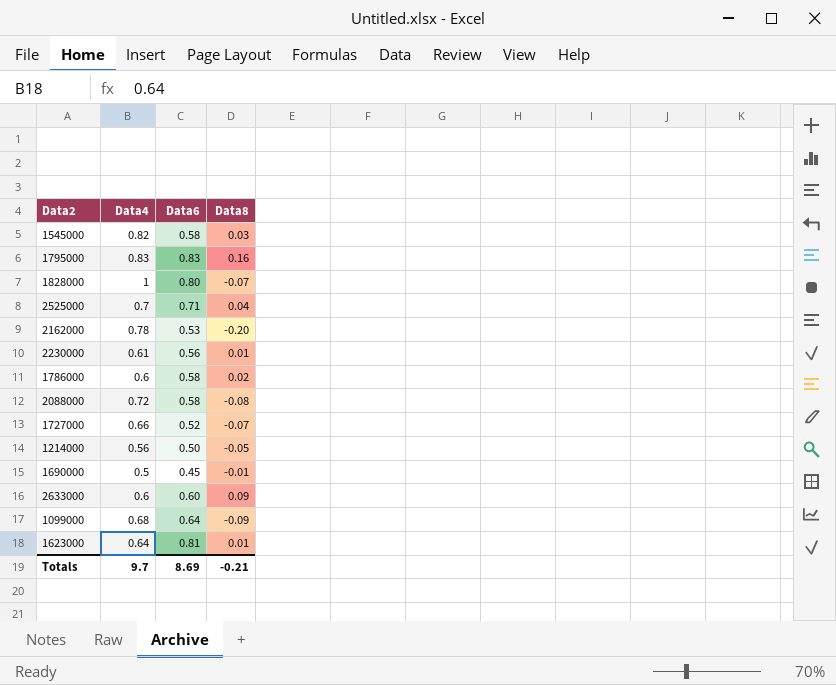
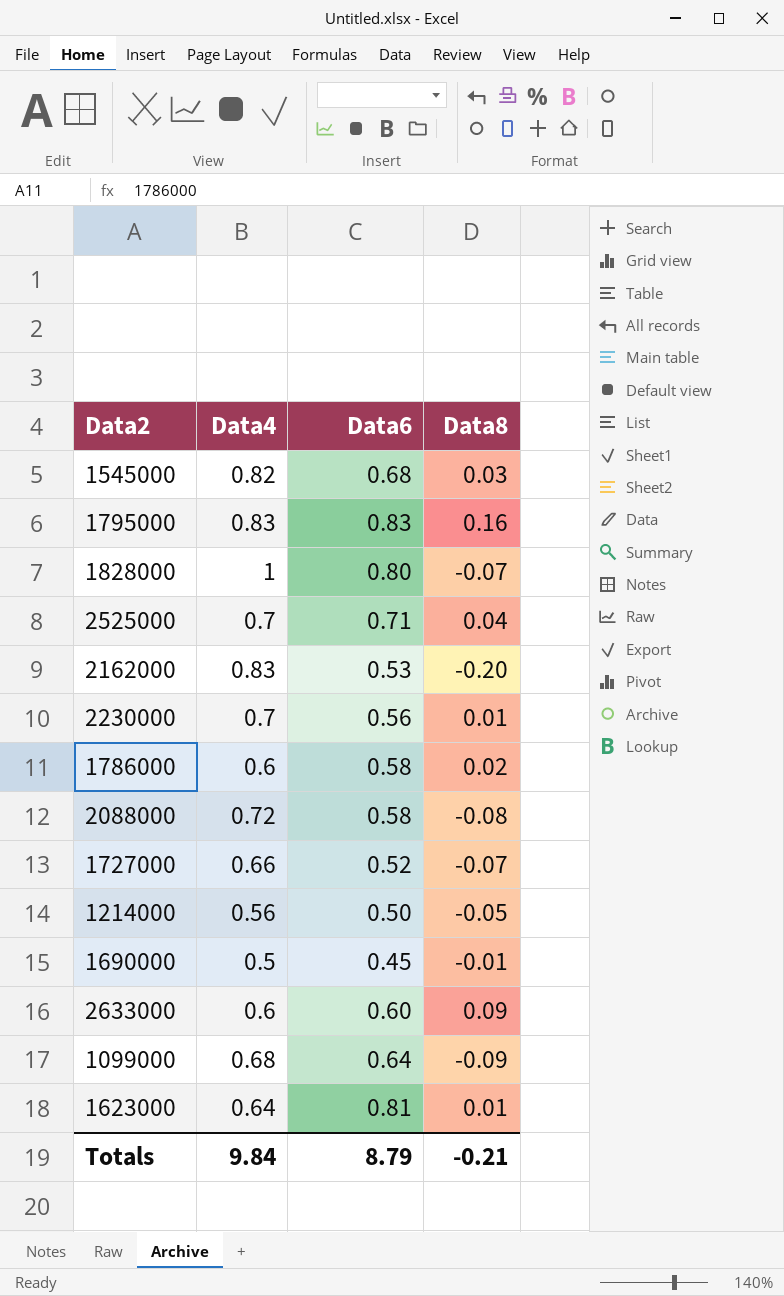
1545000 | Data6: 0.58 -> 0.68
2162000 | Data4: 0.78 -> 0.83
2230000 | Data4: 0.61 -> 0.7
Totals | Data4: 9.7 -> 9.84
Totals | Data6: 8.69 -> 8.79

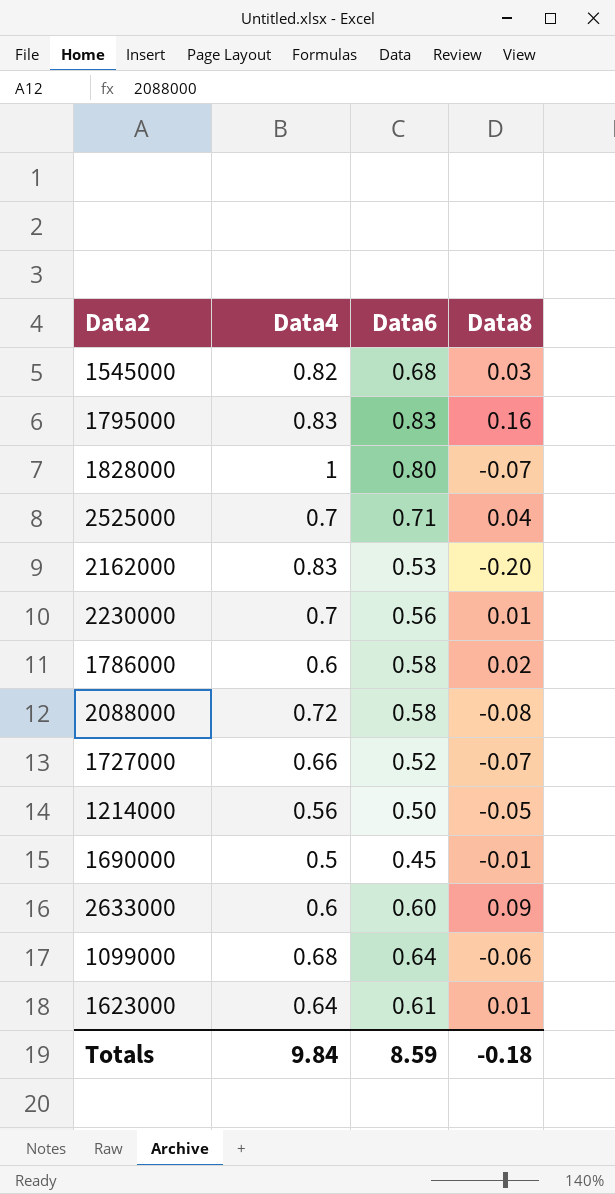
1099000 | Data8: -0.09 -> -0.06
1623000 | Data6: 0.81 -> 0.61
Totals | Data6: 8.79 -> 8.59
Totals | Data8: -0.21 -> -0.18

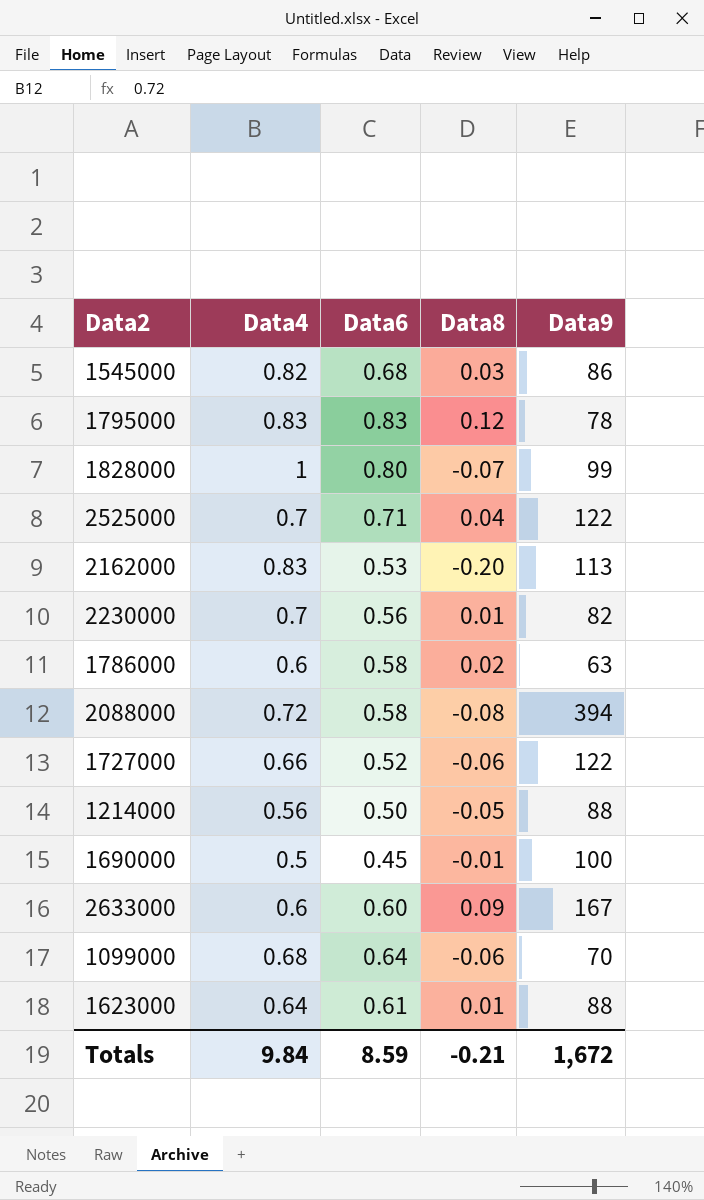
column Data9 | position: none -> 5
1795000 | Data8: 0.16 -> 0.12
1727000 | Data8: -0.07 -> -0.06
Totals | Data8: -0.18 -> -0.21

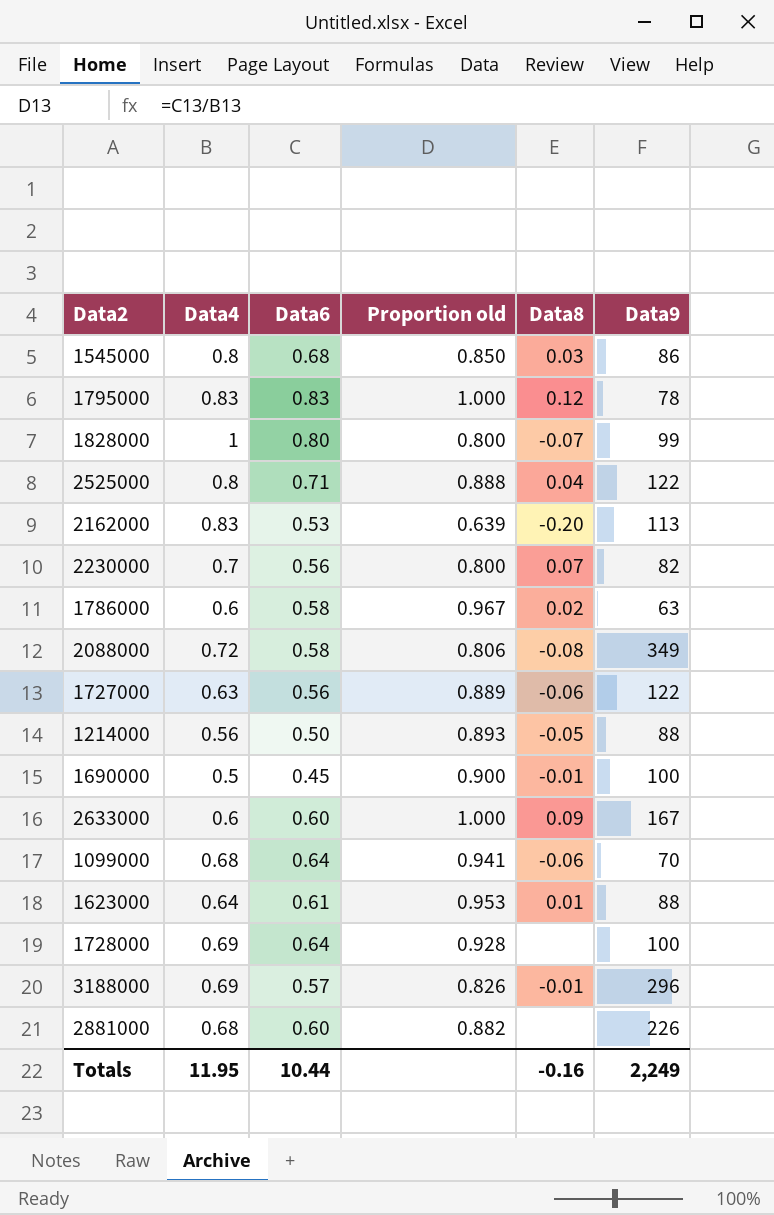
column Proportion old | formula: none -> [Data6] / [Data4]
1545000 | Data4: 0.82 -> 0.8
2525000 | Data4: 0.7 -> 0.8
2230000 | Data8: 0.01 -> 0.07
2088000 | Data9: 394 -> 349
1727000 | Data4: 0.66 -> 0.63
1727000 | Data6: 0.52 -> 0.56
row 1728000: none -> 0.69 | 0.64 | 0.928 | none | 100
row 3188000: none -> 0.69 | 0.57 | 0.826 | -0.01 | 296
row 2881000: none -> 0.68 | 0.60 | 0.882 | none | 226
Totals | Data4: 9.84 -> 11.95
Totals | Data6: 8.59 -> 10.44
Totals | Data8: -0.21 -> -0.16
Totals | Data9: 1,672 -> 2,249

